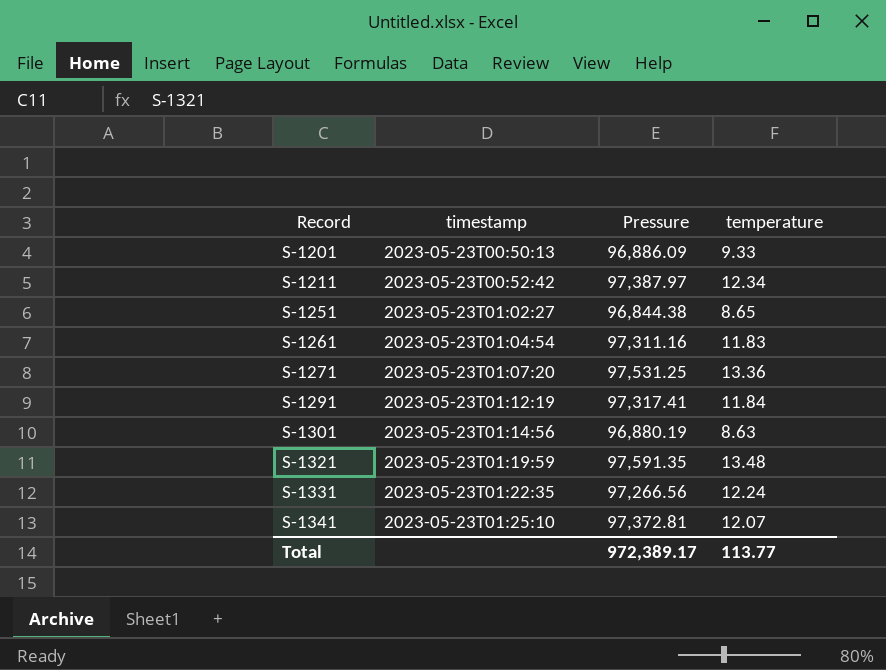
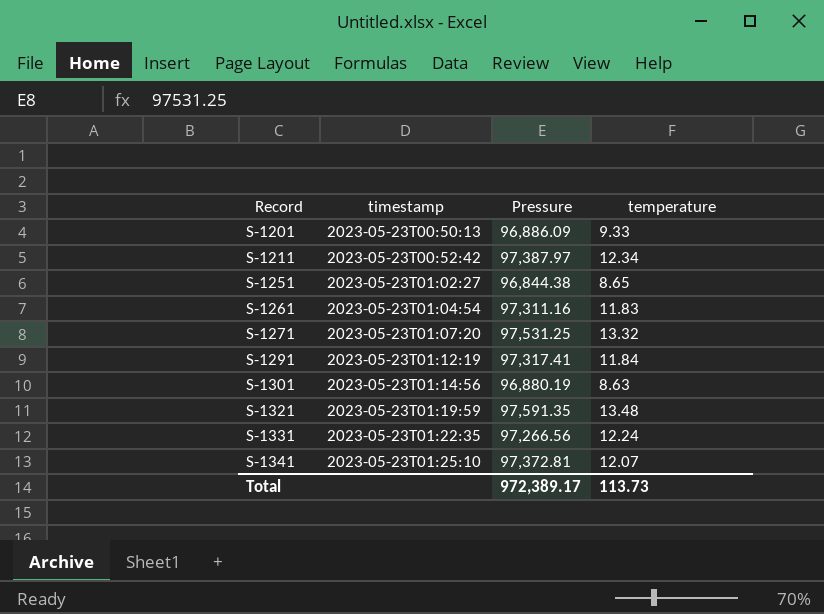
S-1271 | temperature: 13.36 -> 13.32
Total | temperature: 113.77 -> 113.73

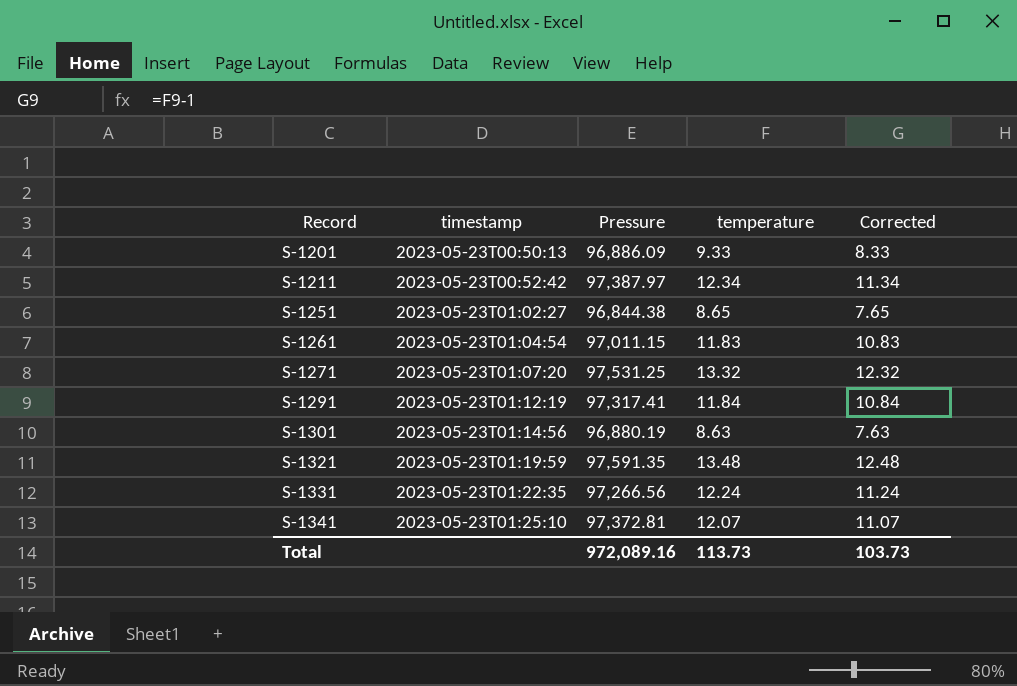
column Corrected | formula: none -> [temperature] - 1
S-1261 | Pressure: 97,311.16 -> 97,011.15
Total | Pressure: 972,389.17 -> 972,089.16

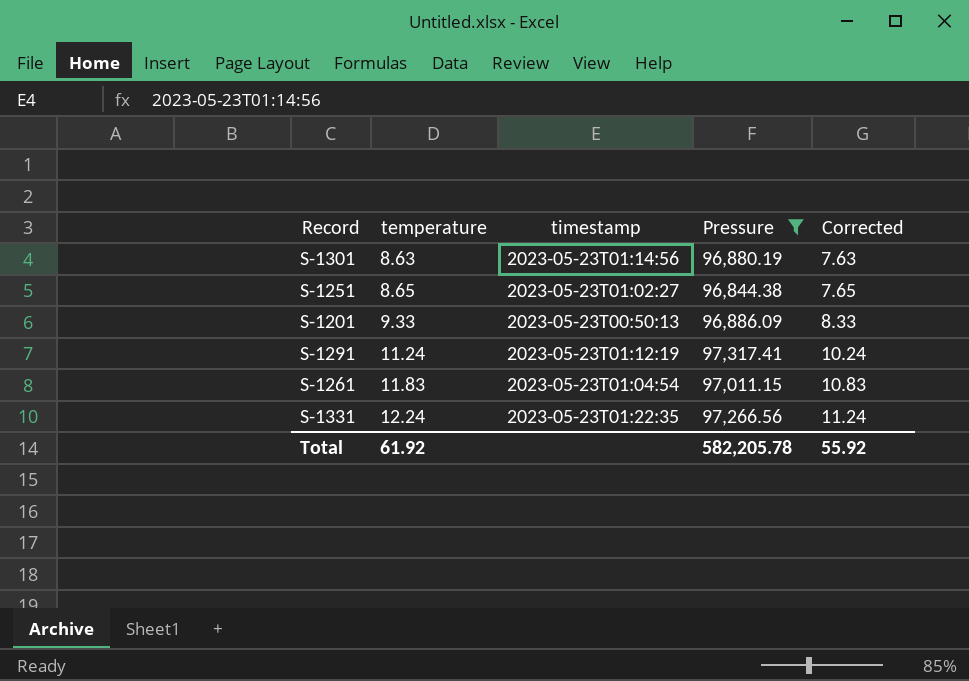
filter: none -> Pressure <= 97,317.41
row order: Record ascending -> temperature ascending
column temperature | position: 4 -> 2
S-1291 | temperature: 11.84 -> 11.24
S-1291 | Corrected: 10.84 -> 10.24
Total | temperature: 113.73 -> 61.92
Total | Pressure: 972,089.16 -> 582,205.78
Total | Corrected: 103.73 -> 55.92

